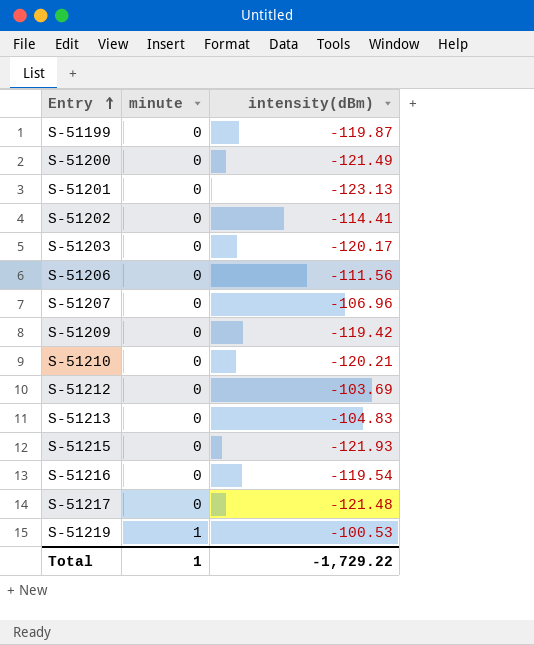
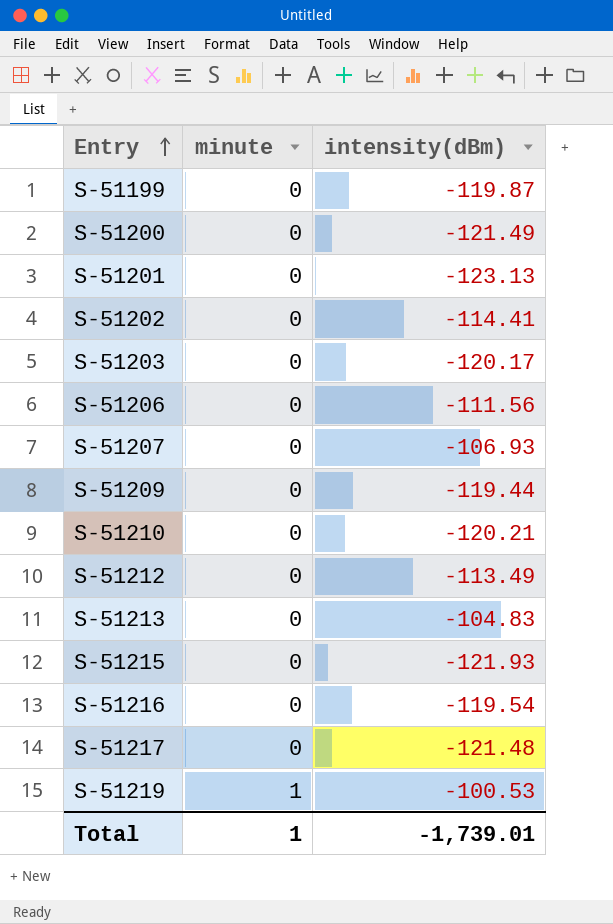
S-51207 | intensity(dBm): -106.96 -> -106.93
S-51209 | intensity(dBm): -119.42 -> -119.44
S-51212 | intensity(dBm): -103.69 -> -113.49
Total | intensity(dBm): -1,729.22 -> -1,739.01

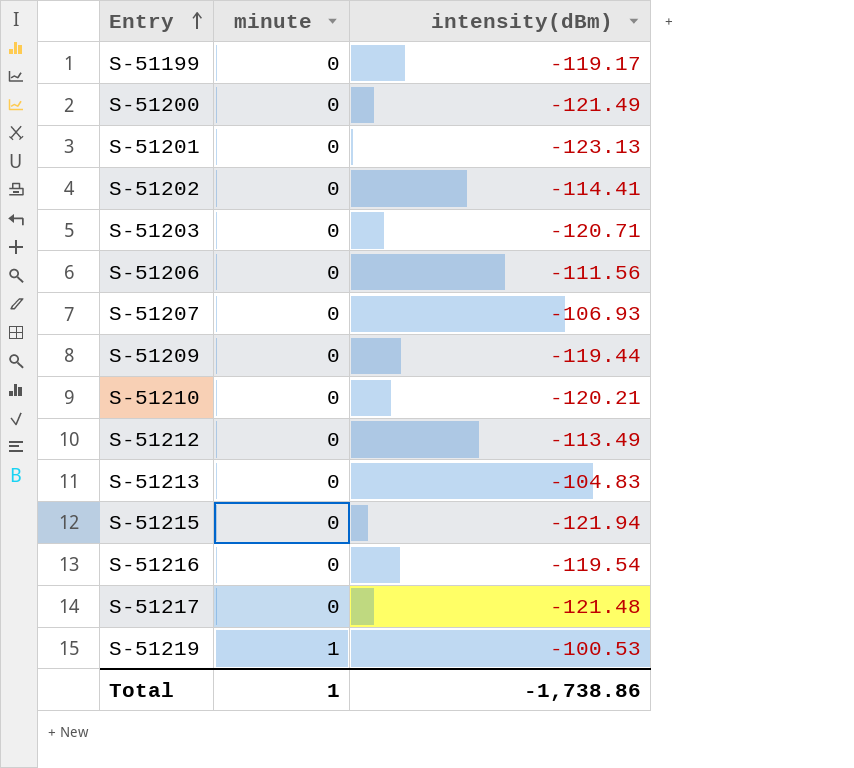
S-51199 | intensity(dBm): -119.87 -> -119.17
S-51203 | intensity(dBm): -120.17 -> -120.71
S-51215 | intensity(dBm): -121.93 -> -121.94
Total | intensity(dBm): -1,739.01 -> -1,738.86

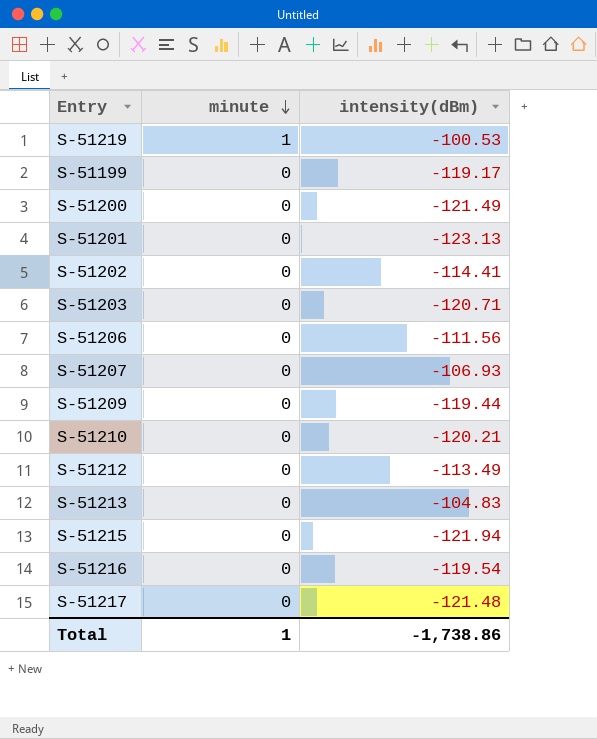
row order: Entry ascending -> minute descending

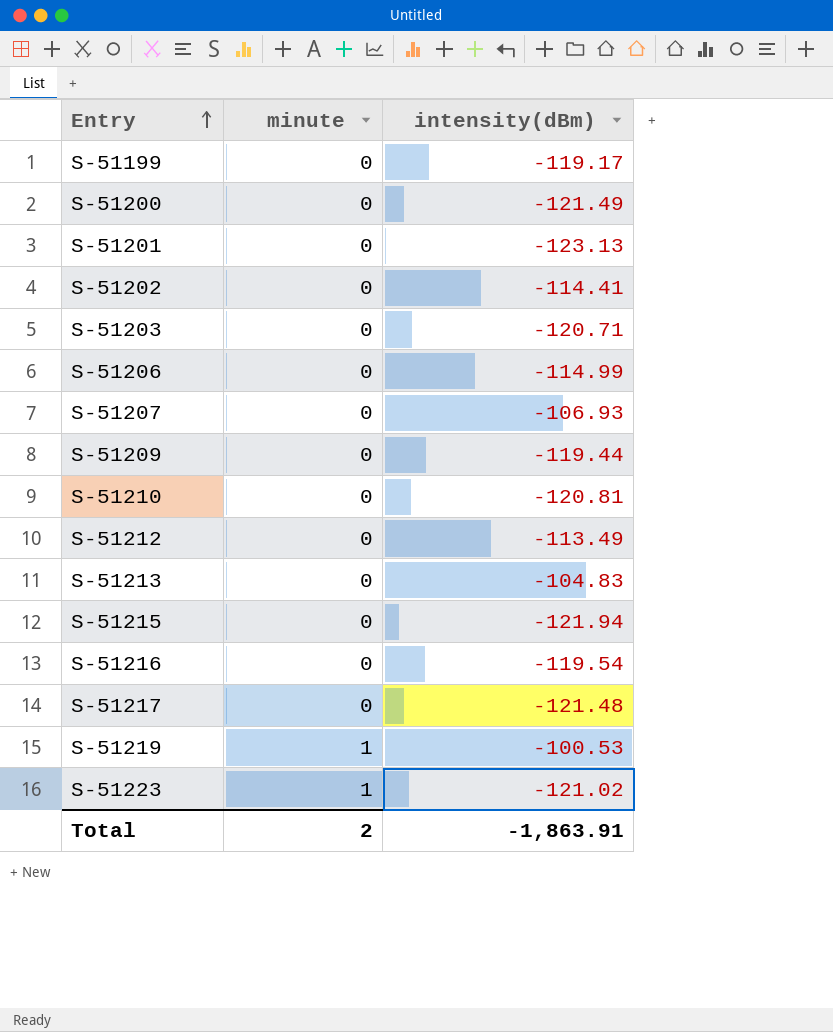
row order: minute descending -> Entry ascending
S-51206 | intensity(dBm): -111.56 -> -114.99
S-51210 | intensity(dBm): -120.21 -> -120.81
row S-51223: none -> 1 | -121.02
Total | minute: 1 -> 2
Total | intensity(dBm): -1,738.86 -> -1,863.91

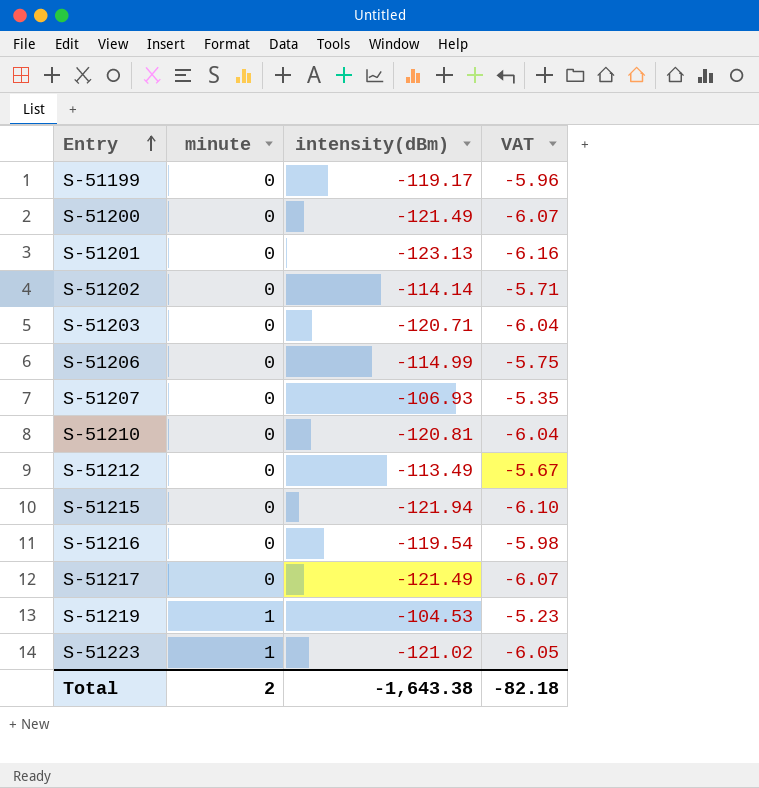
column VAT | formula: none -> [intensity(dBm)] * 0.05
row S-51209: 0 | -119.44 -> none
row S-51213: 0 | -104.83 -> none
S-51202 | intensity(dBm): -114.41 -> -114.14
S-51217 | intensity(dBm): -121.48 -> -121.49
S-51219 | intensity(dBm): -100.53 -> -104.53
Total | intensity(dBm): -1,863.91 -> -1,643.38

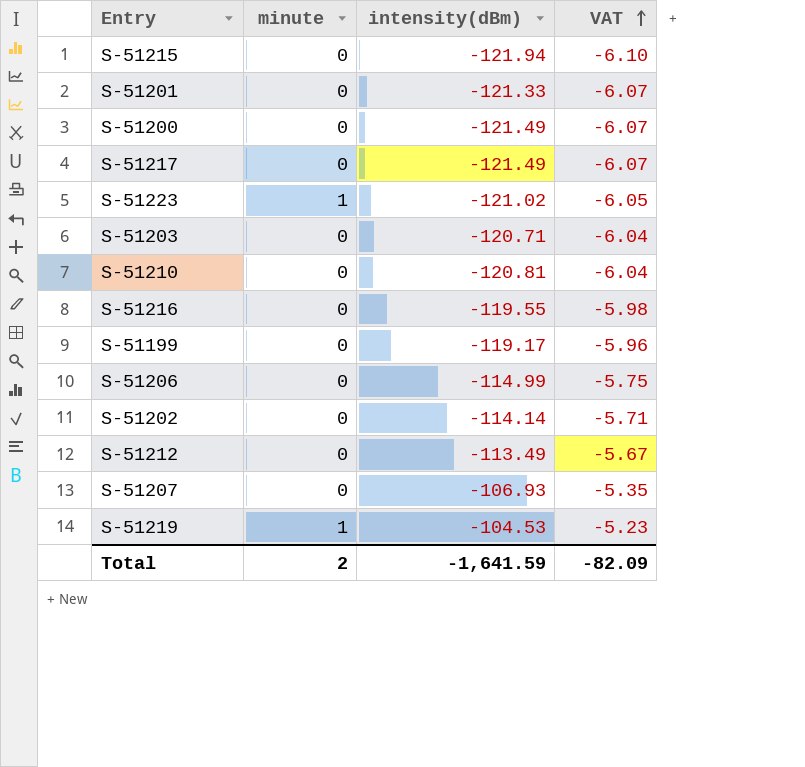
row order: Entry ascending -> VAT ascending
S-51201 | intensity(dBm): -123.13 -> -121.33
S-51201 | VAT: -6.16 -> -6.07
S-51216 | intensity(dBm): -119.54 -> -119.55
Total | intensity(dBm): -1,643.38 -> -1,641.59
Total | VAT: -82.18 -> -82.09

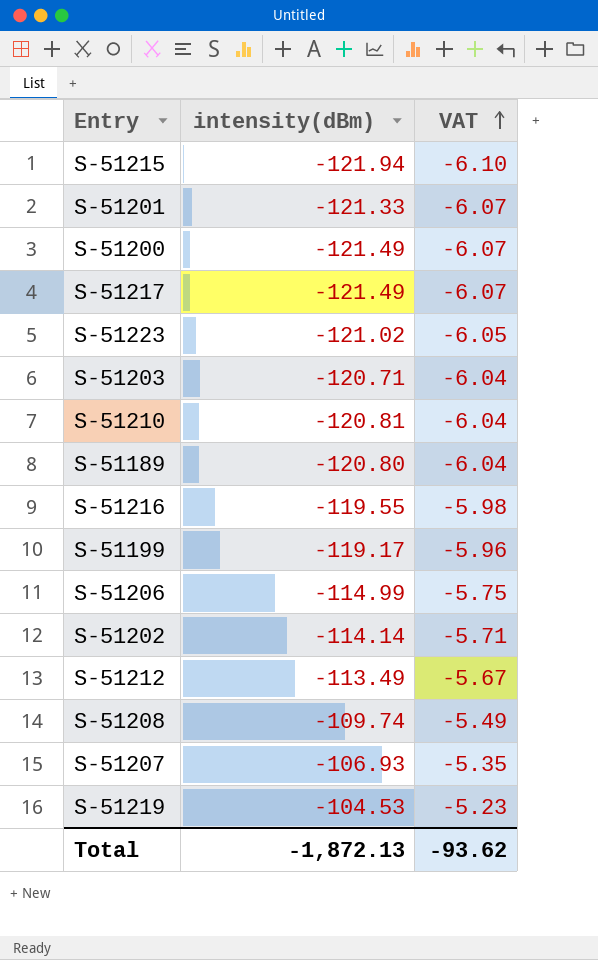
column minute | position: 2 -> none
row S-51189: none -> -120.80 | -6.04
row S-51208: none -> -109.74 | -5.49
Total | intensity(dBm): -1,641.59 -> -1,872.13
Total | VAT: -82.09 -> -93.62

